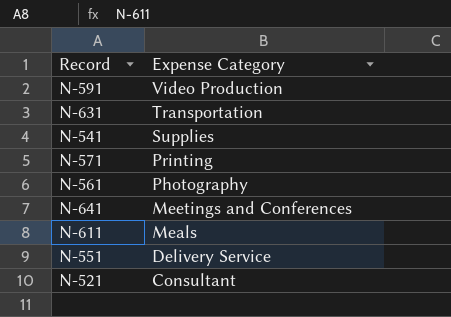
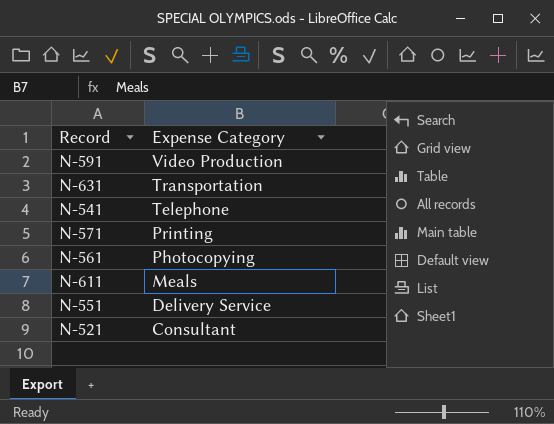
row N-641: Meetings and Conferences -> none
N-541 | Expense Category: Supplies -> Telephone
N-561 | Expense Category: Photography -> Photocopying

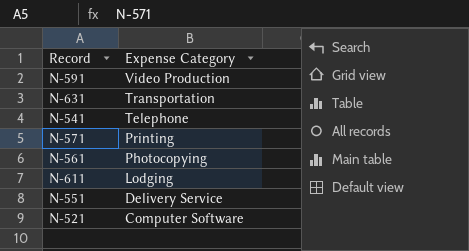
N-611 | Expense Category: Meals -> Lodging
N-521 | Expense Category: Consultant -> Computer Software

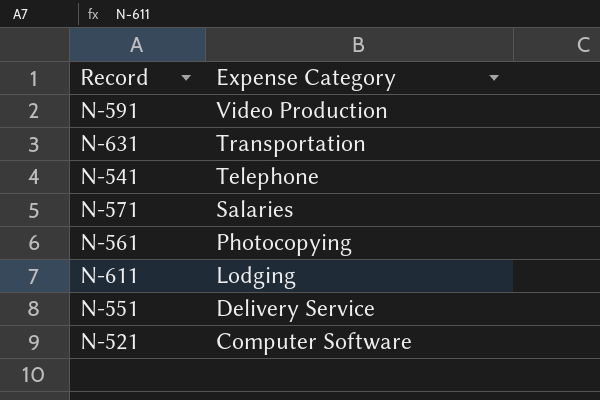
N-571 | Expense Category: Printing -> Salaries

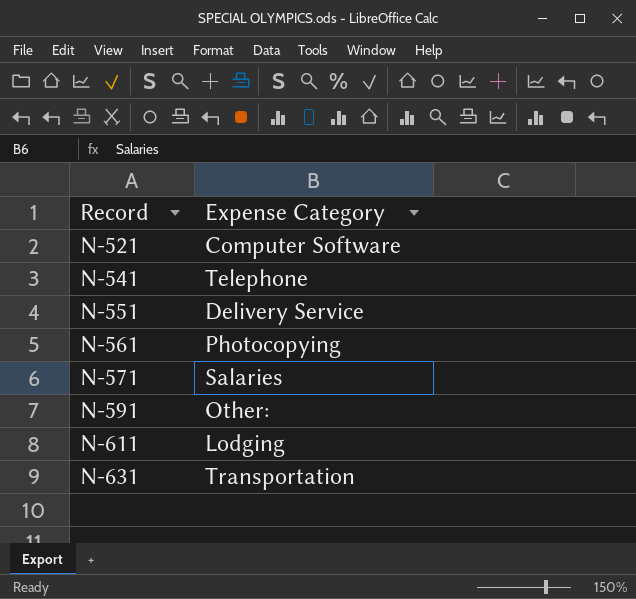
row order: Expense Category descending -> Record ascending
N-591 | Expense Category: Video Production -> Other:

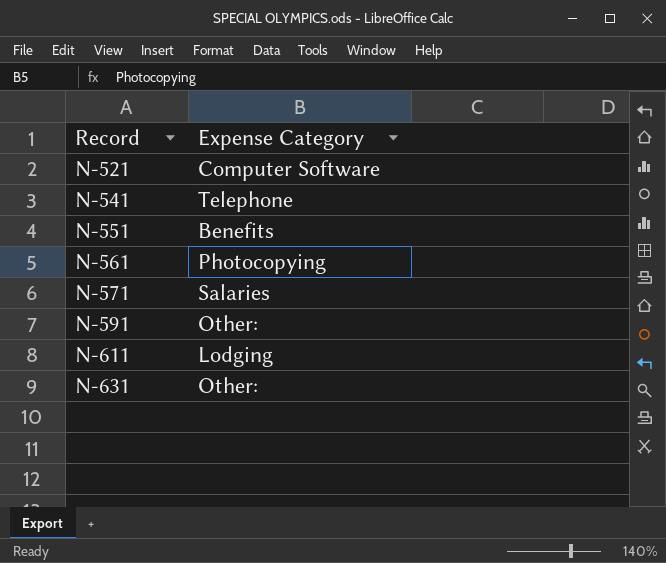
N-551 | Expense Category: Delivery Service -> Benefits
N-631 | Expense Category: Transportation -> Other:

